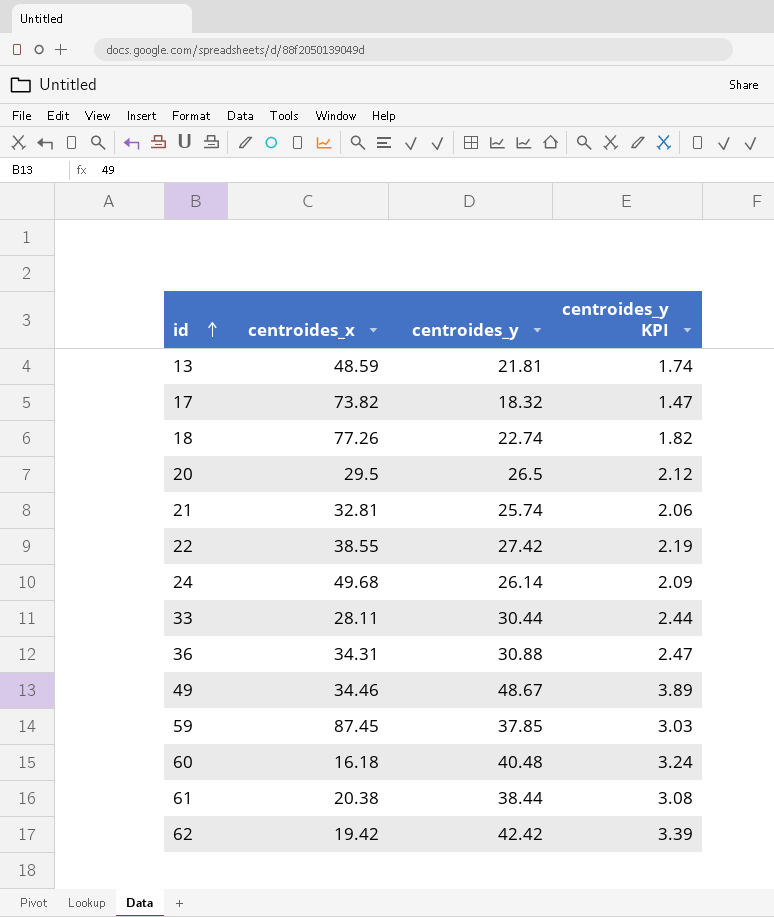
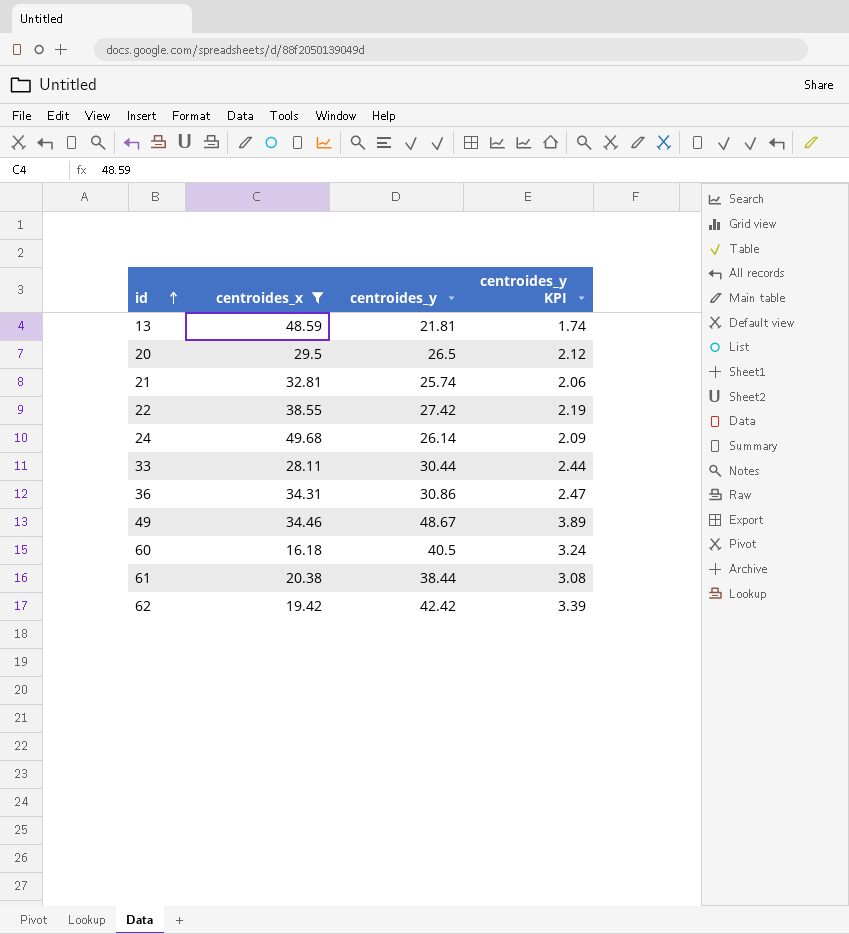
filter: none -> centroides_x <= 49.68
36 | centroides_y: 30.88 -> 30.86
60 | centroides_y: 40.48 -> 40.5

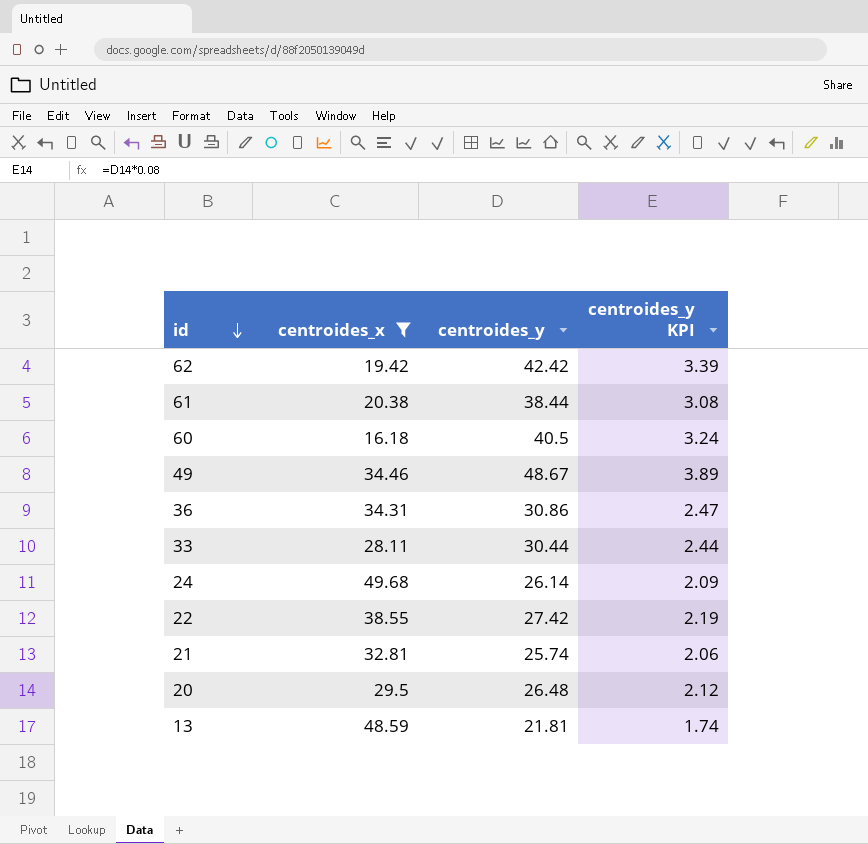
row order: id ascending -> id descending
20 | centroides_y: 26.5 -> 26.48

